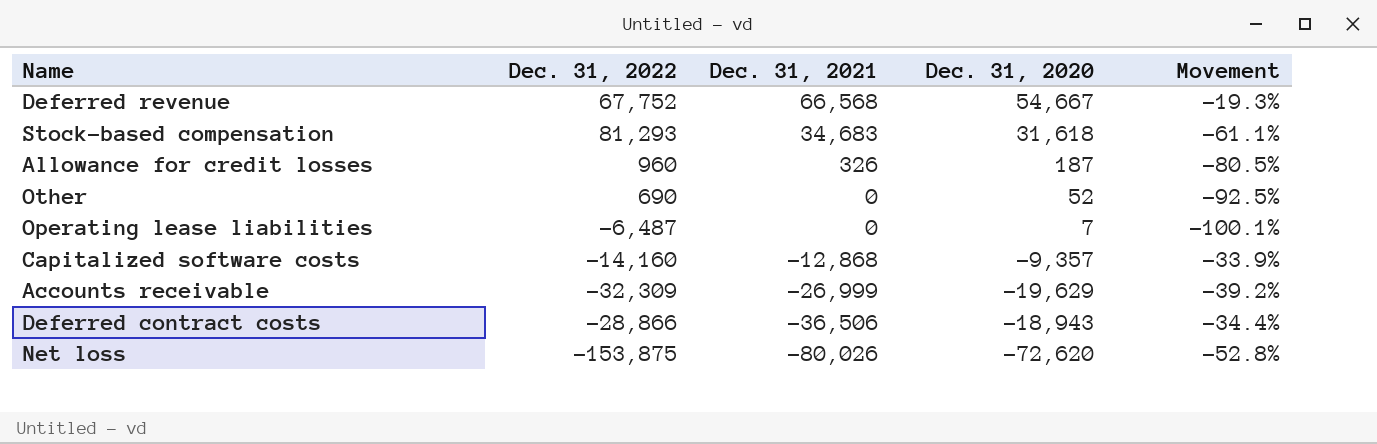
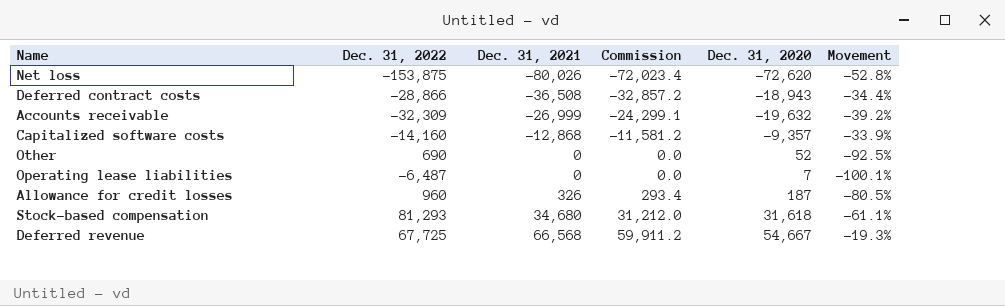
row order: Dec. 31, 2021 descending -> Dec. 31, 2021 ascending
column Commission | formula: none -> [Dec. 31, 2021] * 0.9
Deferred contract costs | Dec. 31, 2021: -36,506 -> -36,508
Accounts receivable | Dec. 31, 2020: -19,629 -> -19,632
Stock-based compensation | Dec. 31, 2021: 34,683 -> 34,680
Deferred revenue | Dec. 31, 2022: 67,752 -> 67,725

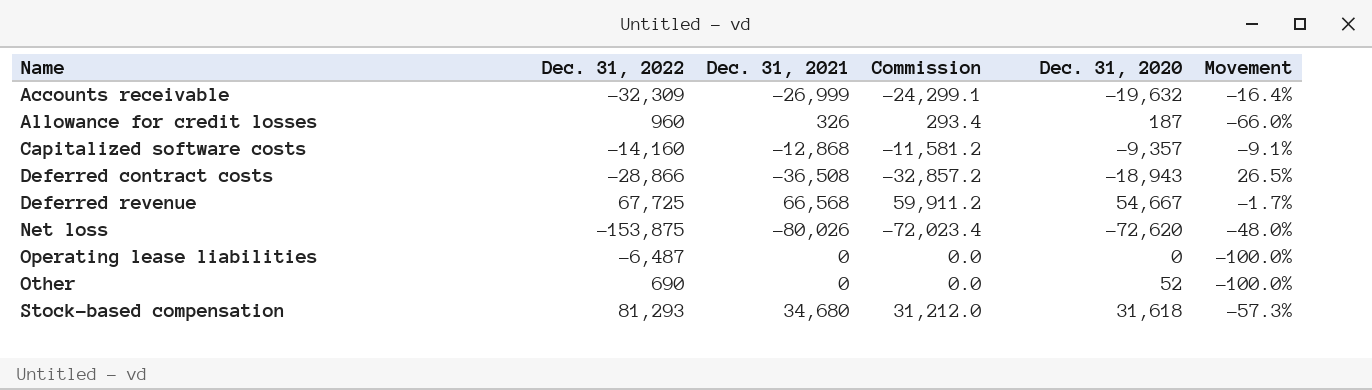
row order: Dec. 31, 2021 ascending -> Name ascending
column Movement | formula: ([Dec. 31, 2020] - [Dec. 31, 2022]) / [Dec. 31, 2022] -> ([Dec. 31, 2021] - [Dec. 31, 2022]) / [Dec. 31, 2022]
Operating lease liabilities | Dec. 31, 2020: 7 -> 0

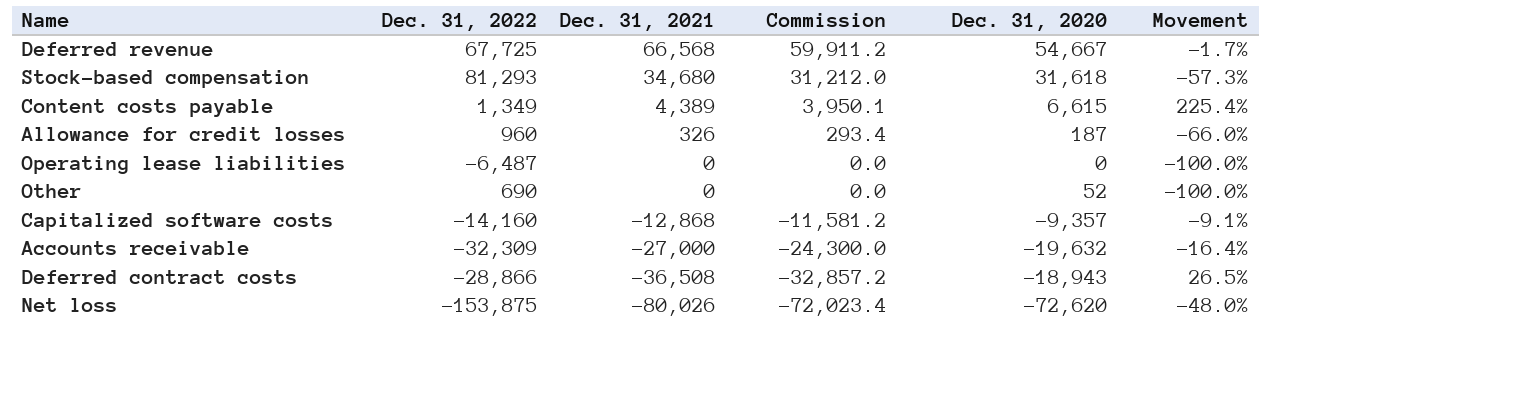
row order: Name ascending -> Dec. 31, 2021 descending
row Content costs payable: none -> 1,349 | 4,389 | 3,950.1 | 6,615 | 225.4%
Accounts receivable | Dec. 31, 2021: -26,999 -> -27,000
Accounts receivable | Commission: -24,299.1 -> -24,300.0

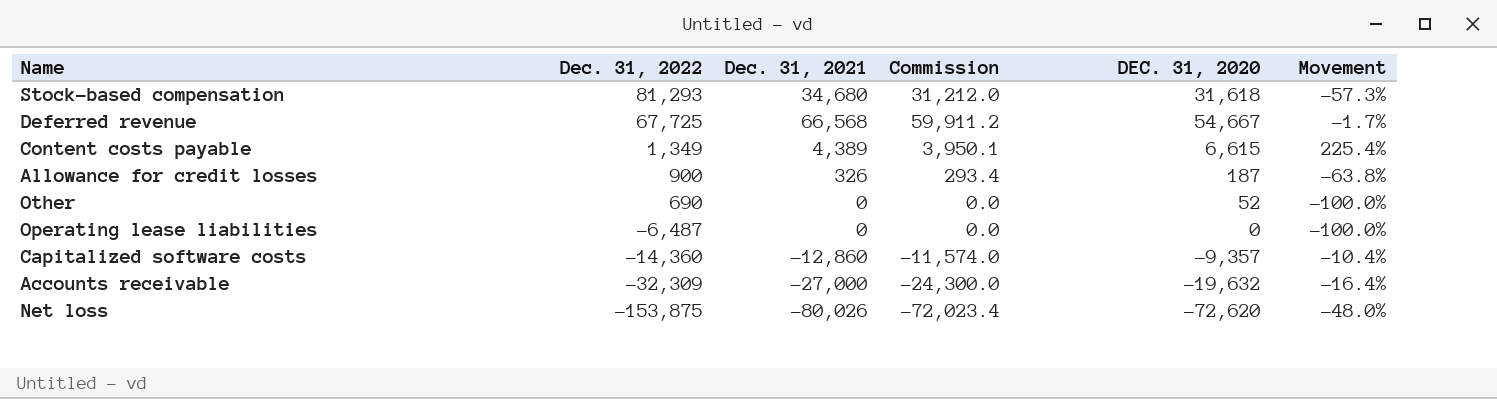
row order: Dec. 31, 2021 descending -> Dec. 31, 2022 descending
column name: Dec. 31, 2020 -> DEC. 31, 2020
row Deferred contract costs: -28,866 | -36,508 | -32,857.2 | -18,943 | 26.5% -> none
Allowance for credit losses | Dec. 31, 2022: 960 -> 900
Allowance for credit losses | Movement: -66.0% -> -63.8%
Capitalized software costs | Dec. 31, 2022: -14,160 -> -14,360
Capitalized software costs | Dec. 31, 2021: -12,868 -> -12,860
Capitalized software costs | Commission: -11,581.2 -> -11,574.0
Capitalized software costs | Movement: -9.1% -> -10.4%

